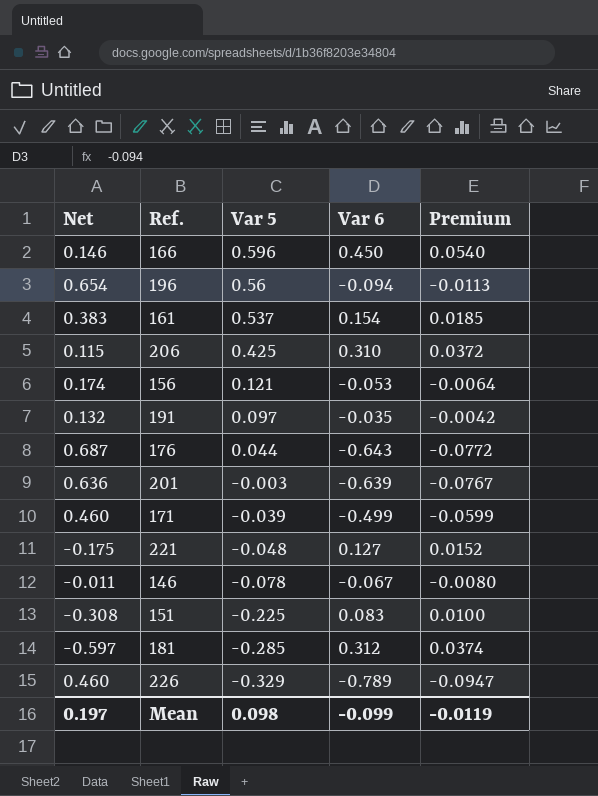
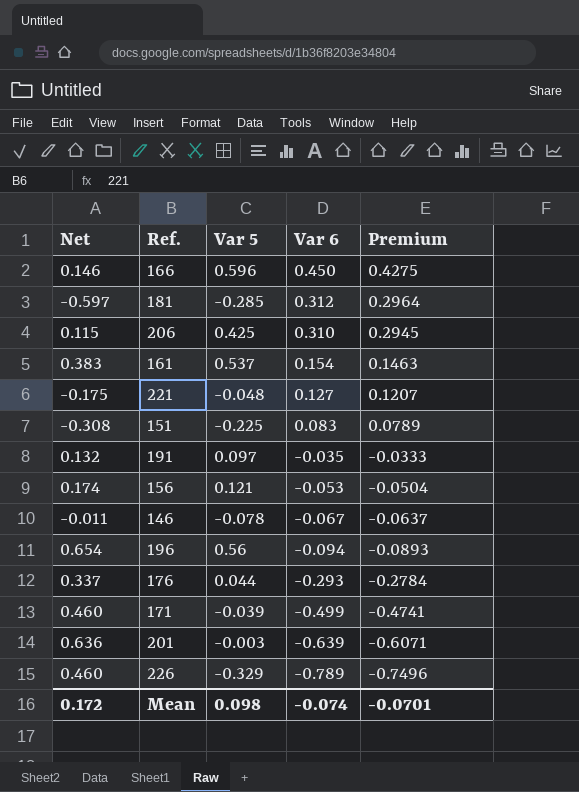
row order: Var 5 descending -> Var 6 descending
column Premium | formula: [Var 6] * 0.12 -> [Var 6] * 0.95
176 | Net: 0.687 -> 0.337
176 | Var 6: -0.643 -> -0.293
Mean | Net: 0.197 -> 0.172
Mean | Var 6: -0.099 -> -0.074
Mean | Premium: -0.0119 -> -0.0701

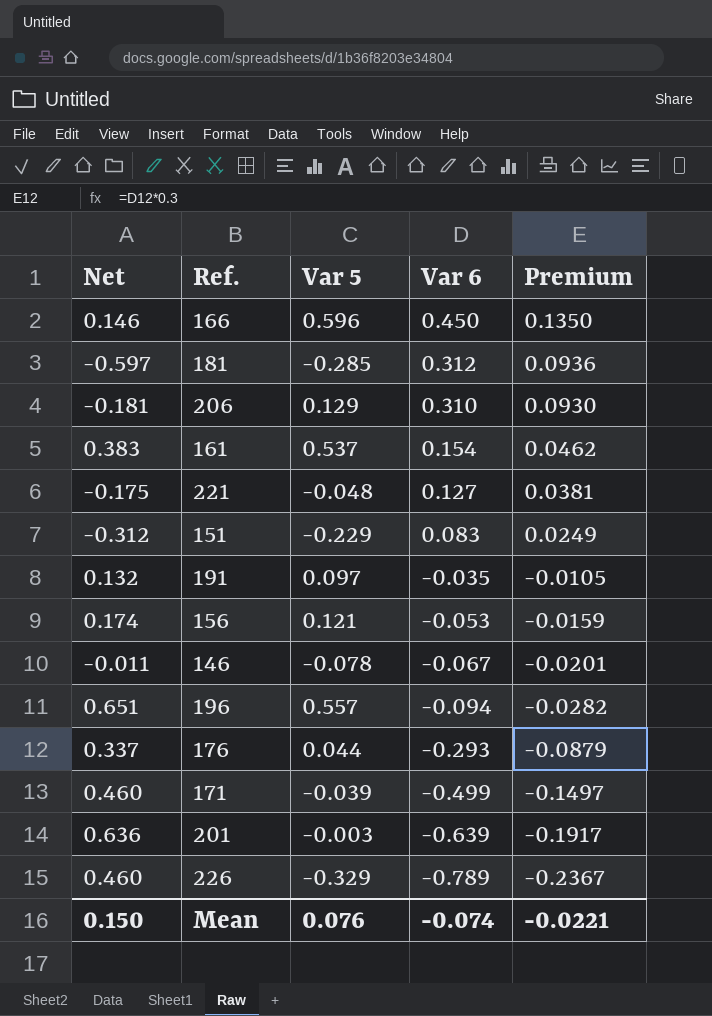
column Premium | formula: [Var 6] * 0.95 -> [Var 6] * 0.3
206 | Net: 0.115 -> -0.181
206 | Var 5: 0.425 -> 0.129
151 | Net: -0.308 -> -0.312
151 | Var 5: -0.225 -> -0.229
196 | Net: 0.654 -> 0.651
196 | Var 5: 0.56 -> 0.557
Mean | Net: 0.172 -> 0.150
Mean | Var 5: 0.098 -> 0.076
Mean | Premium: -0.0701 -> -0.0221

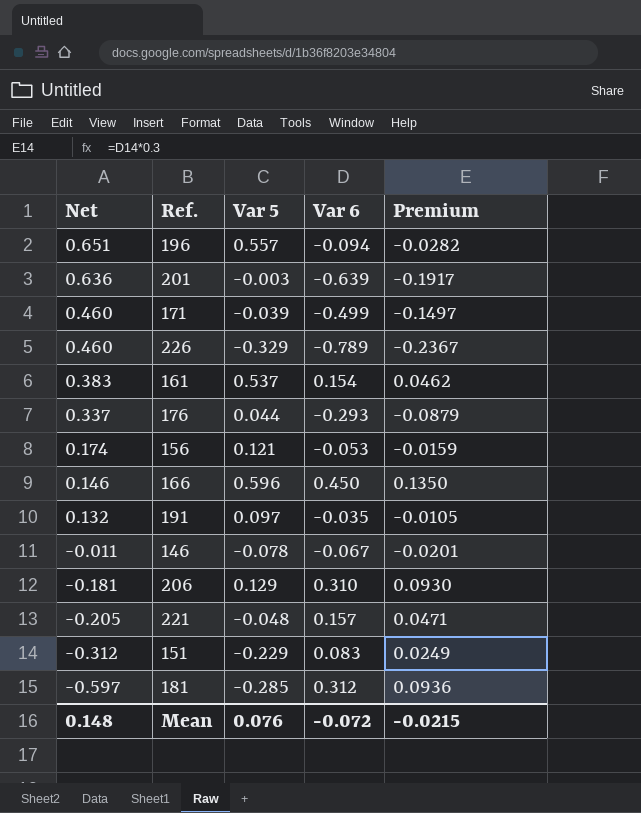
row order: Var 6 descending -> Net descending
221 | Net: -0.175 -> -0.205
221 | Var 6: 0.127 -> 0.157
221 | Premium: 0.0381 -> 0.0471
Mean | Net: 0.150 -> 0.148
Mean | Var 6: -0.074 -> -0.072
Mean | Premium: -0.0221 -> -0.0215

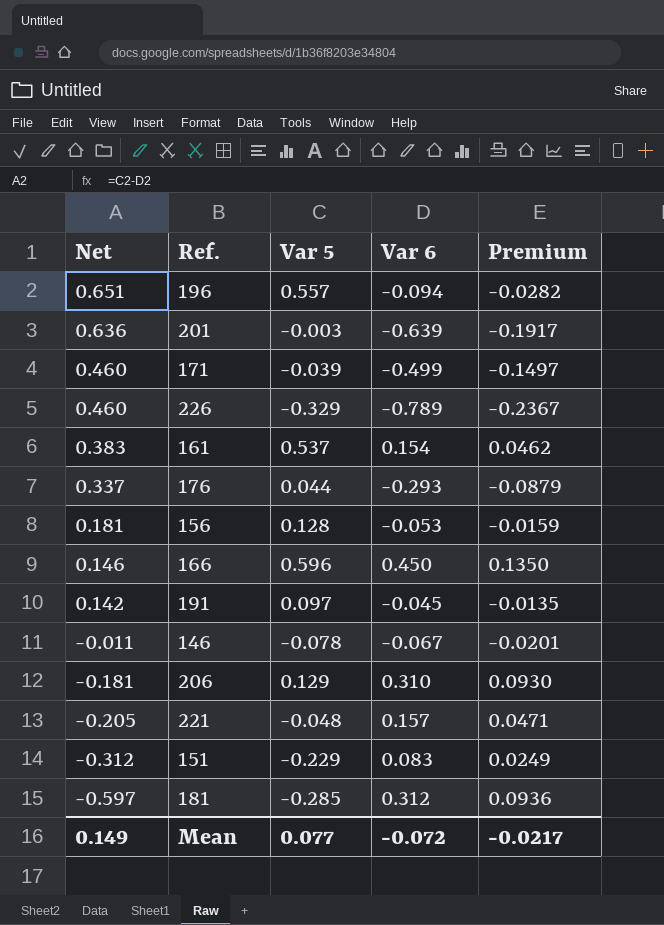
156 | Net: 0.174 -> 0.181
156 | Var 5: 0.121 -> 0.128
191 | Net: 0.132 -> 0.142
191 | Var 6: -0.035 -> -0.045
191 | Premium: -0.0105 -> -0.0135
Mean | Net: 0.148 -> 0.149
Mean | Var 5: 0.076 -> 0.077
Mean | Premium: -0.0215 -> -0.0217

